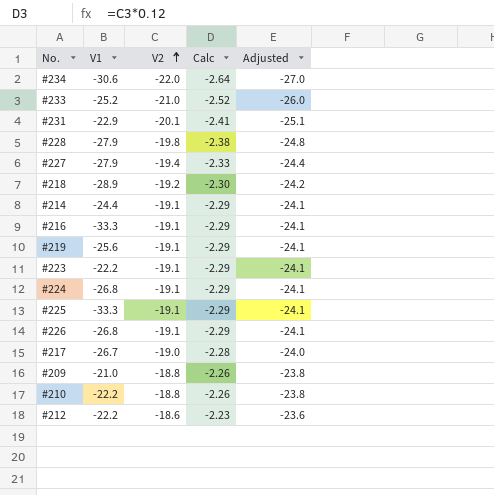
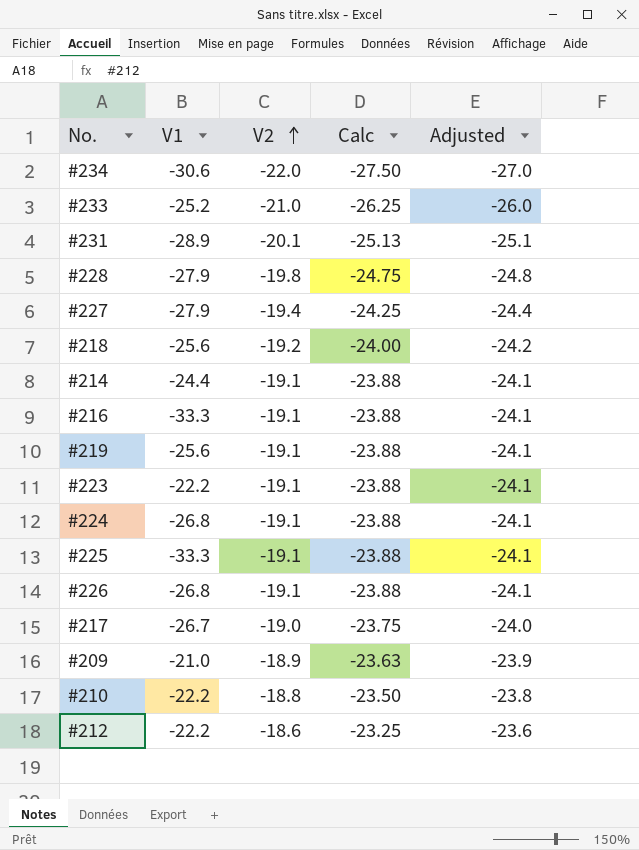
column Calc | formula: [V2] * 0.12 -> [V2] * 1.25
#231 | V1: -22.9 -> -28.9
#218 | V1: -28.9 -> -25.6
#209 | V2: -18.8 -> -18.9
#209 | Adjusted: -23.8 -> -23.9

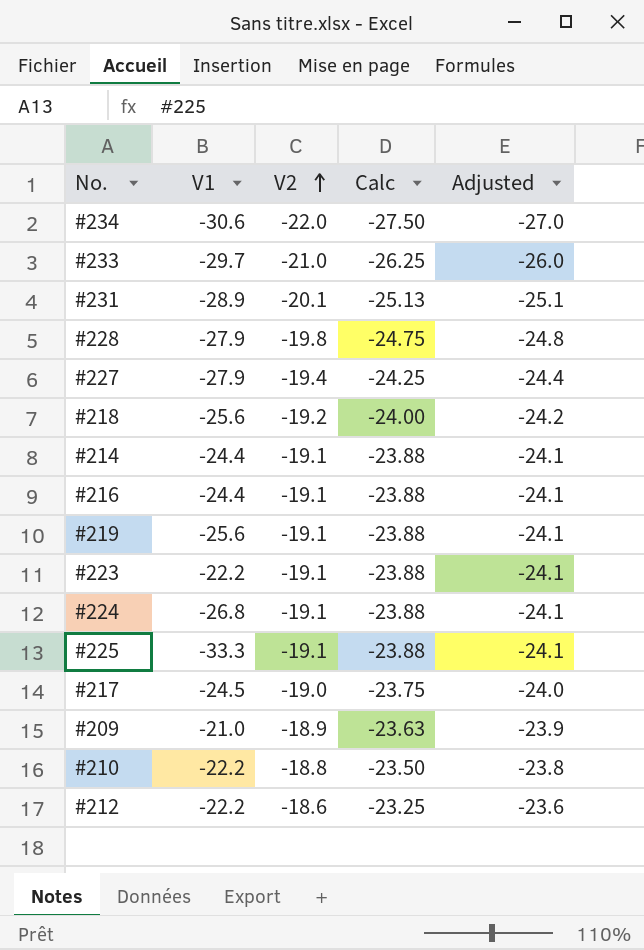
row #226: -26.8 | -19.1 | -23.88 | -24.1 -> none
#233 | V1: -25.2 -> -29.7
#216 | V1: -33.3 -> -24.4
#217 | V1: -26.7 -> -24.5

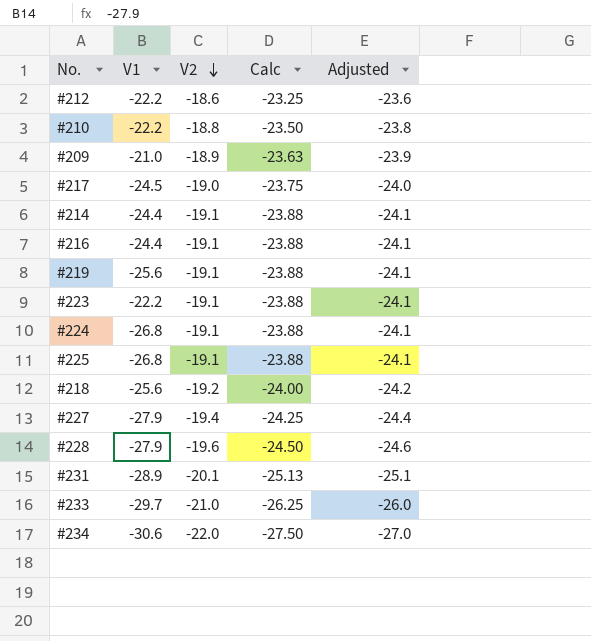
row order: V2 ascending -> V2 descending
#225 | V1: -33.3 -> -26.8
#228 | V2: -19.8 -> -19.6
#228 | Calc: -24.75 -> -24.50
#228 | Adjusted: -24.8 -> -24.6

